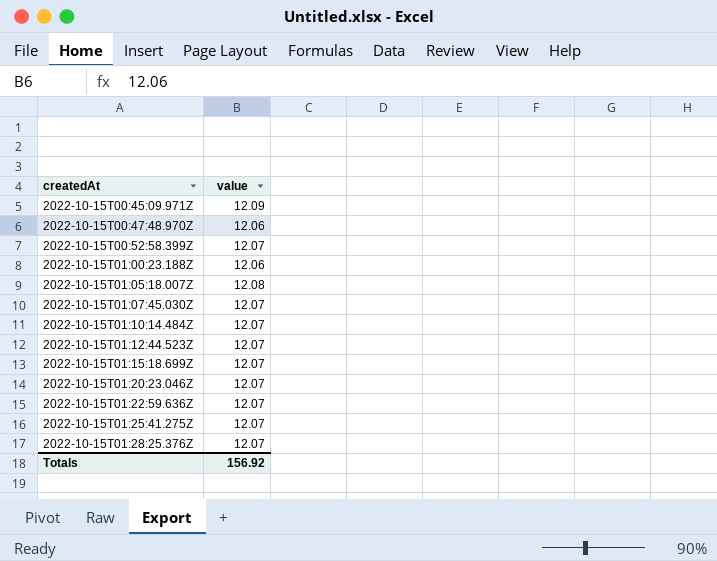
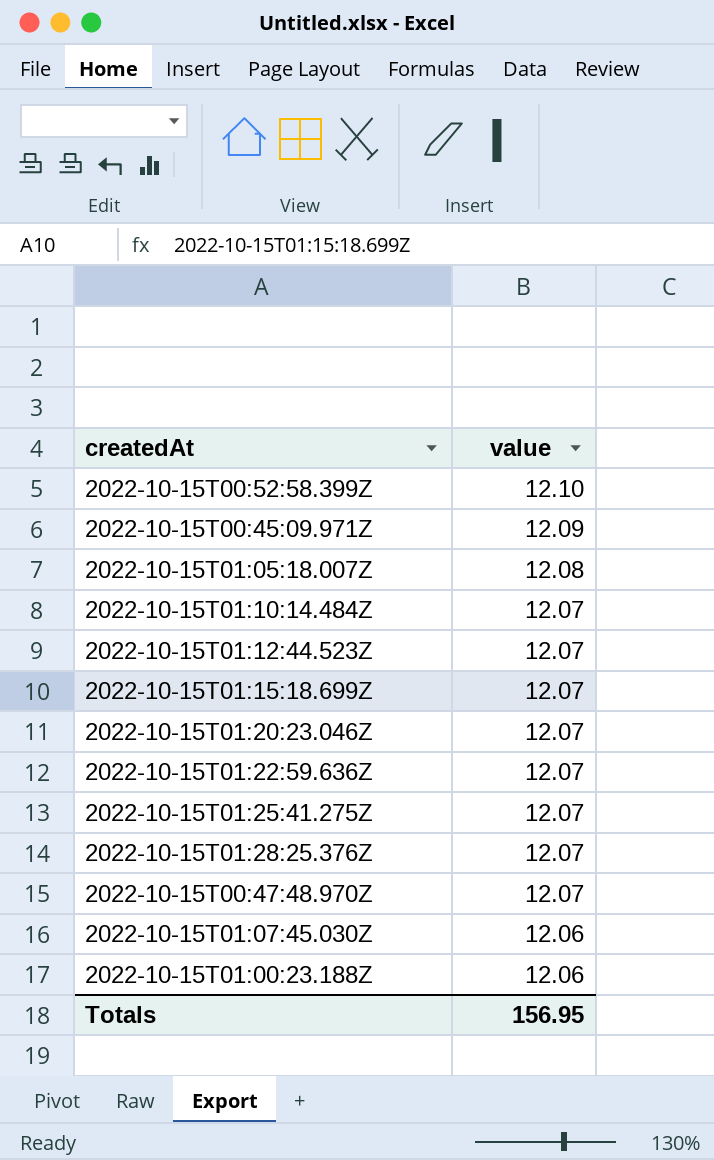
row order: createdAt ascending -> value descending
2022-10-15T00:52:58.399Z | value: 12.07 -> 12.10
2022-10-15T00:47:48.970Z | value: 12.06 -> 12.07
2022-10-15T01:07:45.030Z | value: 12.07 -> 12.06
Totals | value: 156.92 -> 156.95

